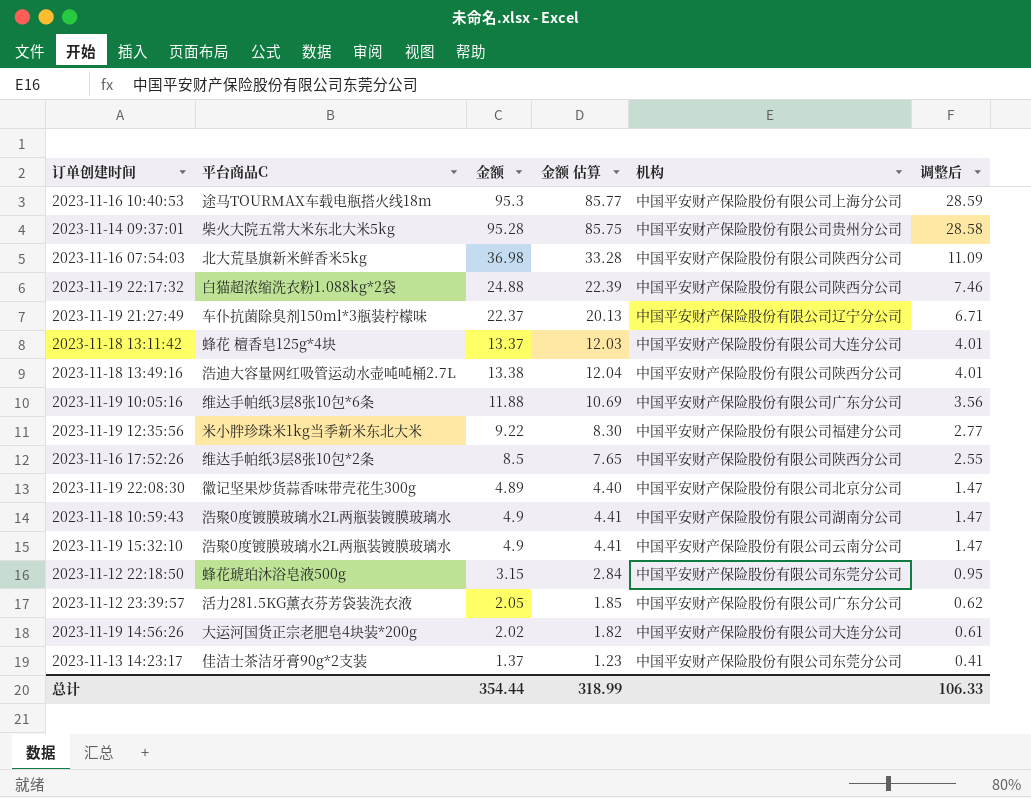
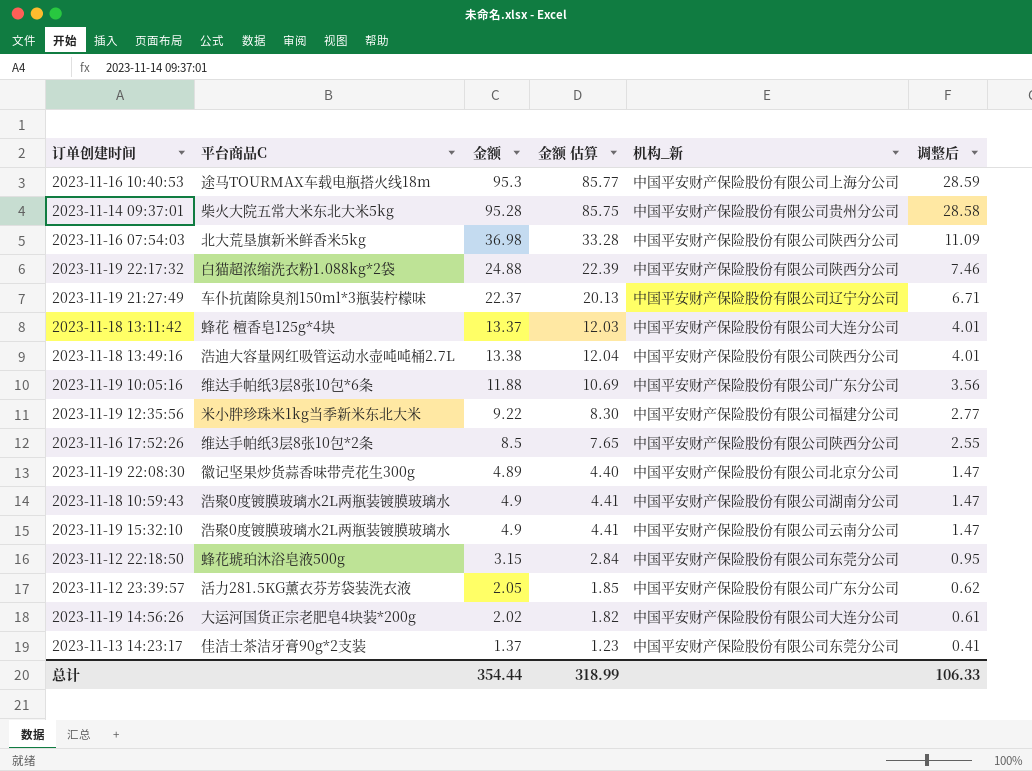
column name: 机构 -> 机构_新

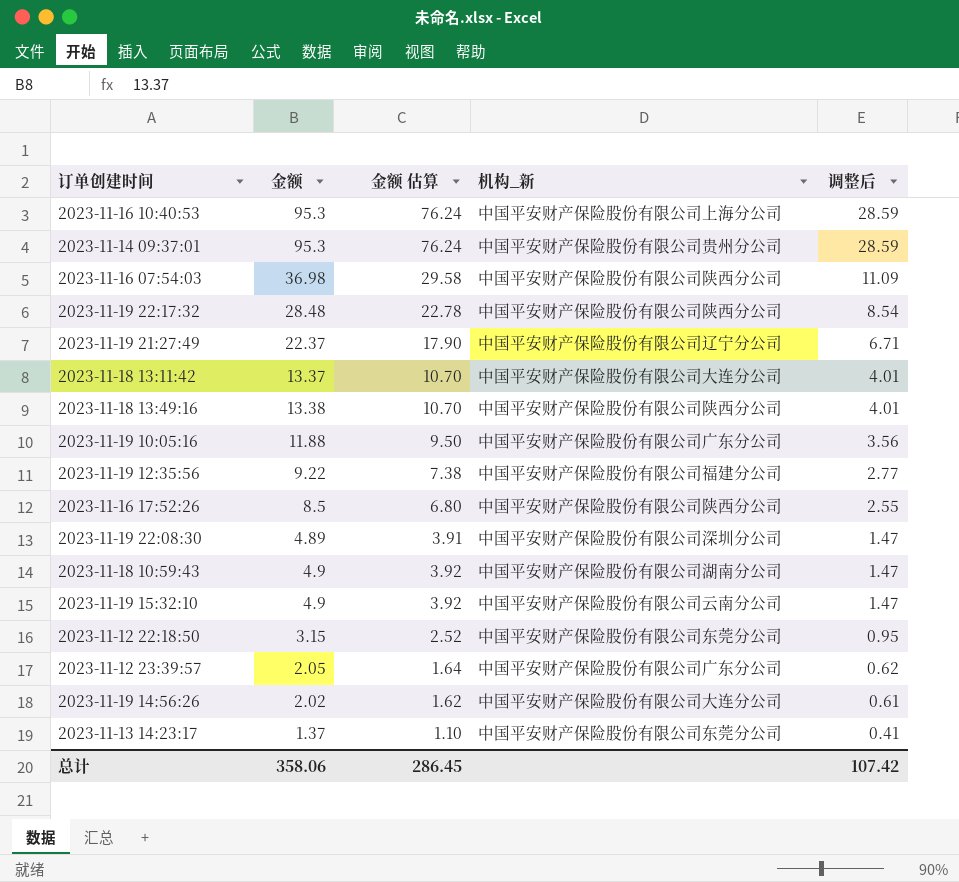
column 平台商品C | position: 2 -> none
column 金额 估算 | formula: [金额] * 0.9 -> [金额] * 0.8
2023-11-14 09:37:01 | 金额: 95.28 -> 95.3
2023-11-14 09:37:01 | 调整后: 28.58 -> 28.59
2023-11-19 22:17:32 | 金额: 24.88 -> 28.48
2023-11-19 22:17:32 | 调整后: 7.46 -> 8.54
2023-11-19 22:08:30 | 机构_新: 中国平安财产保险股份有限公司北京分公司 -> 中国平安财产保险股份有限公司深圳分公司
总计 | 金额: 354.44 -> 358.06
总计 | 金额 估算: 318.99 -> 286.45
总计 | 调整后: 106.33 -> 107.42

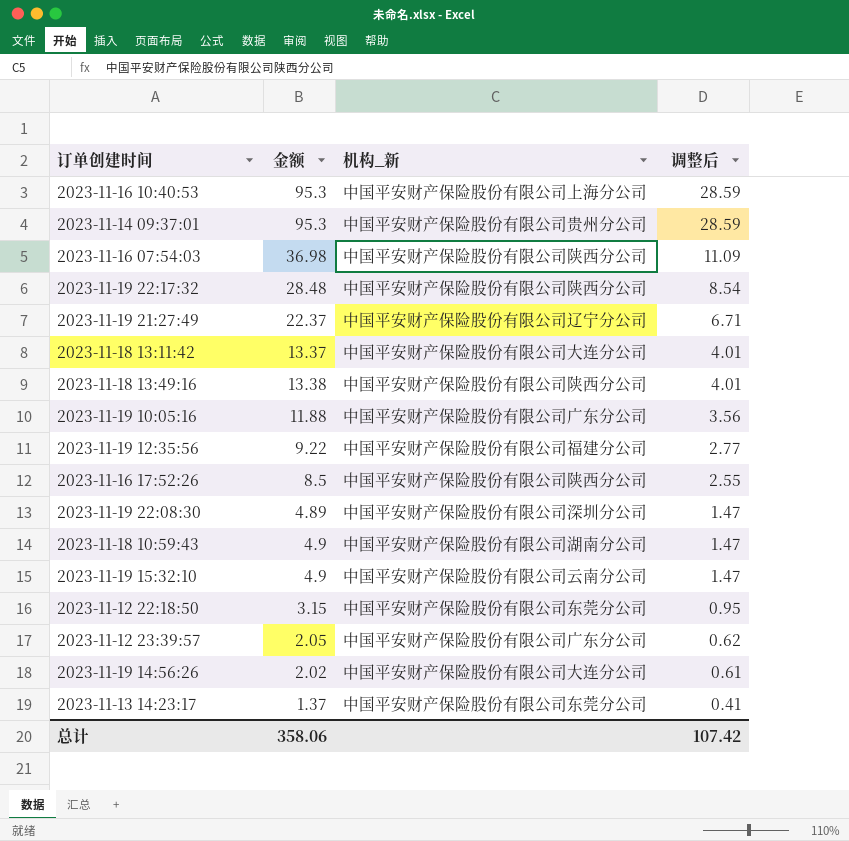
column 金额 估算 | formula: [金额] * 0.8 -> none

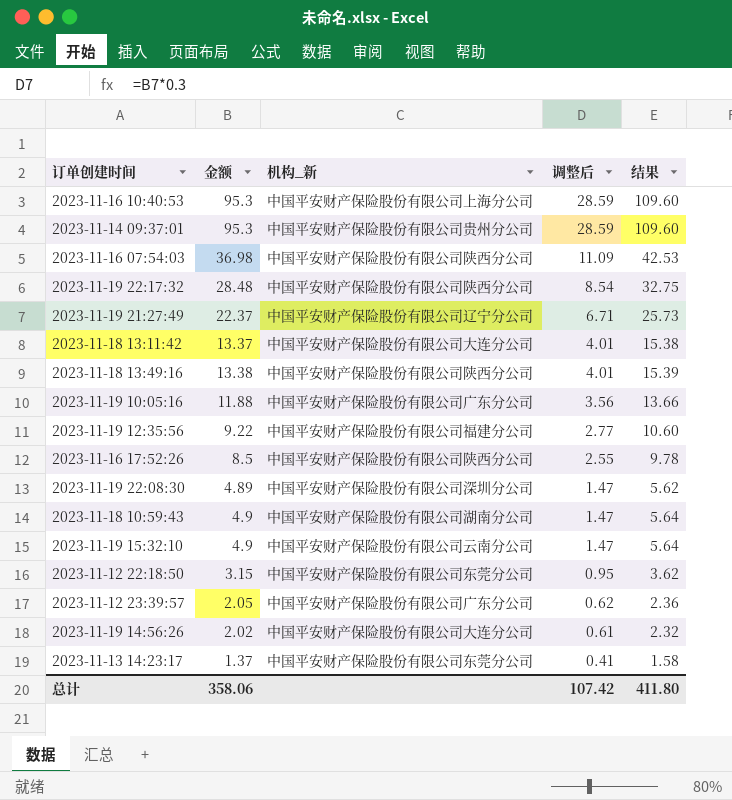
column 结果 | formula: none -> [金额] * 1.15

